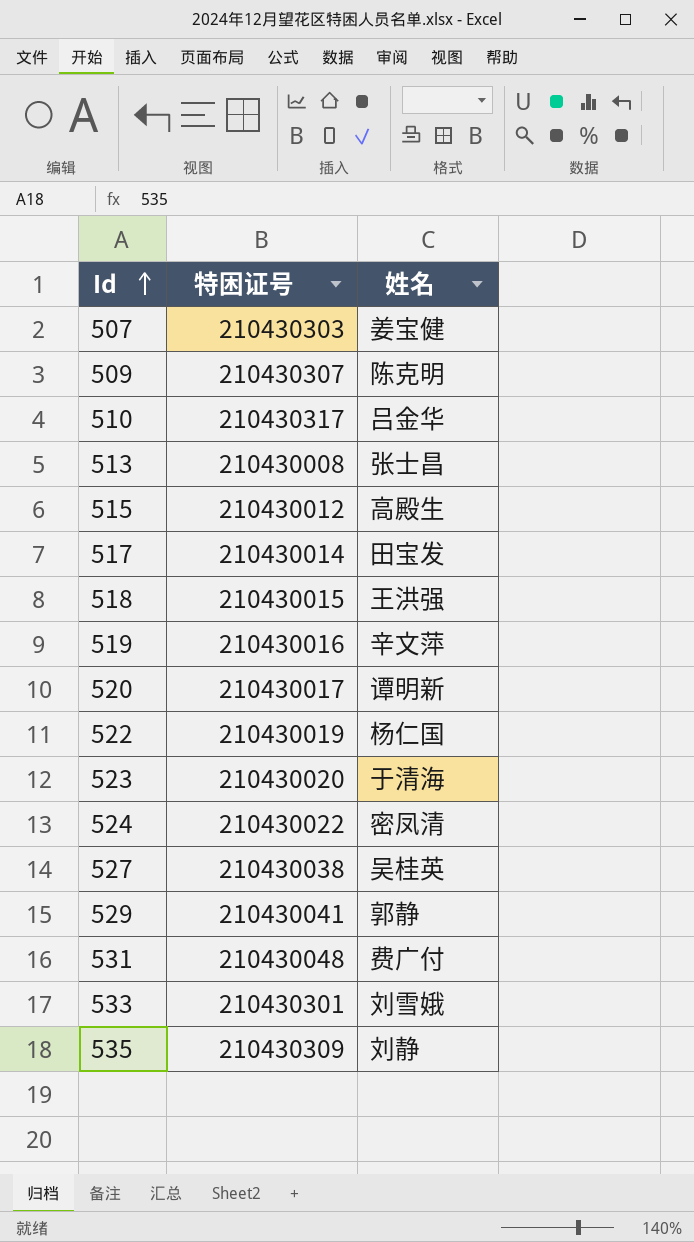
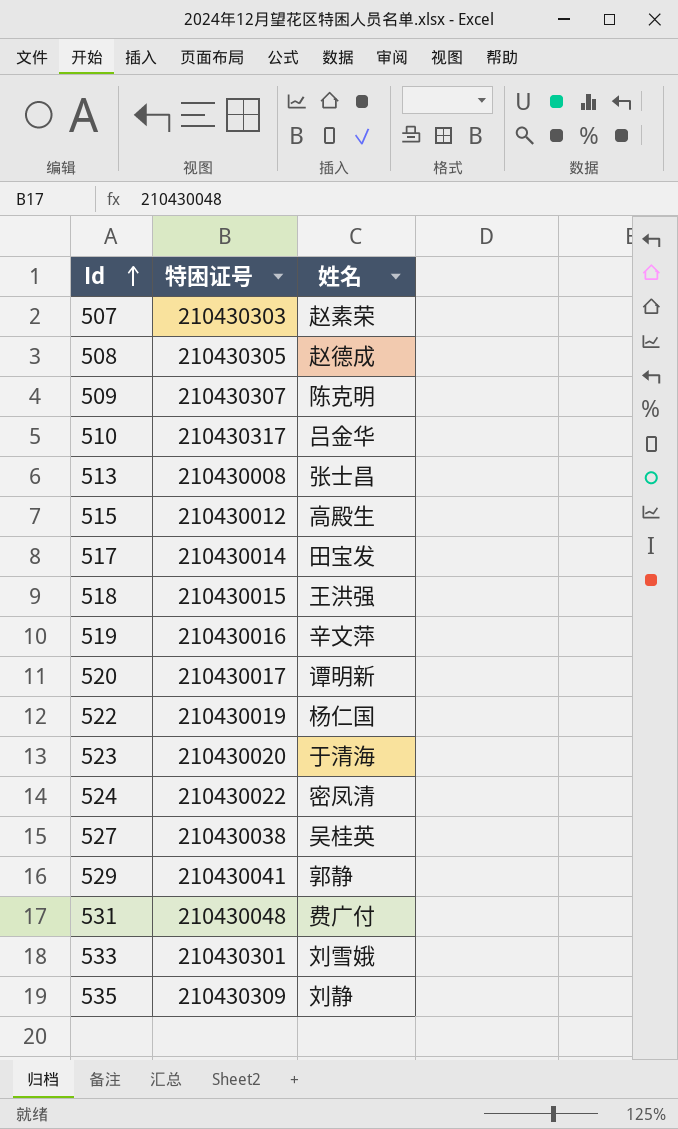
507 | 姓名: 姜宝健 -> 赵素荣
row 508: none -> 210430305 | 赵德成

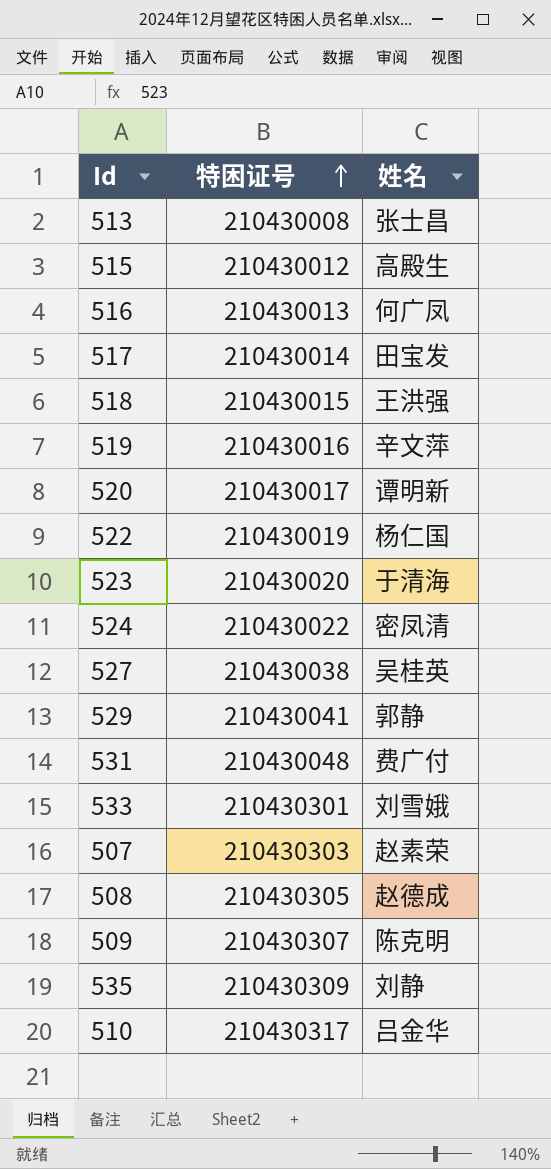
row order: Id ascending -> 特困证号 ascending
row 516: none -> 210430013 | 何广凤

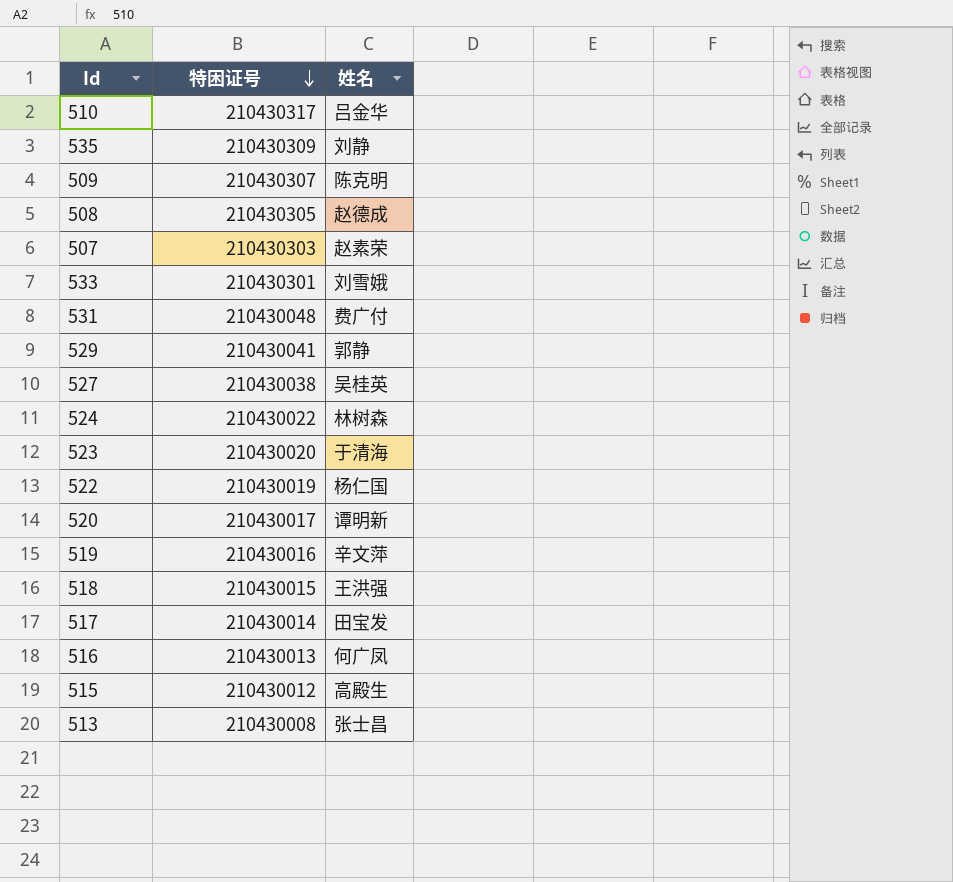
row order: 特困证号 ascending -> 特困证号 descending
524 | 姓名: 密凤清 -> 林树森

